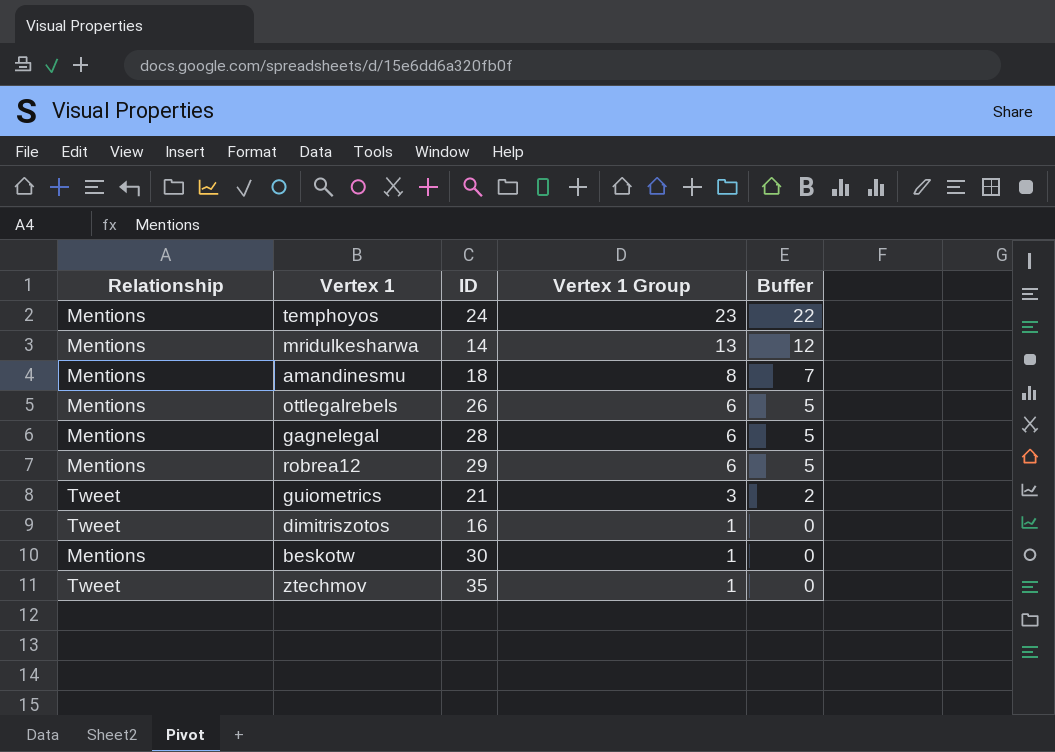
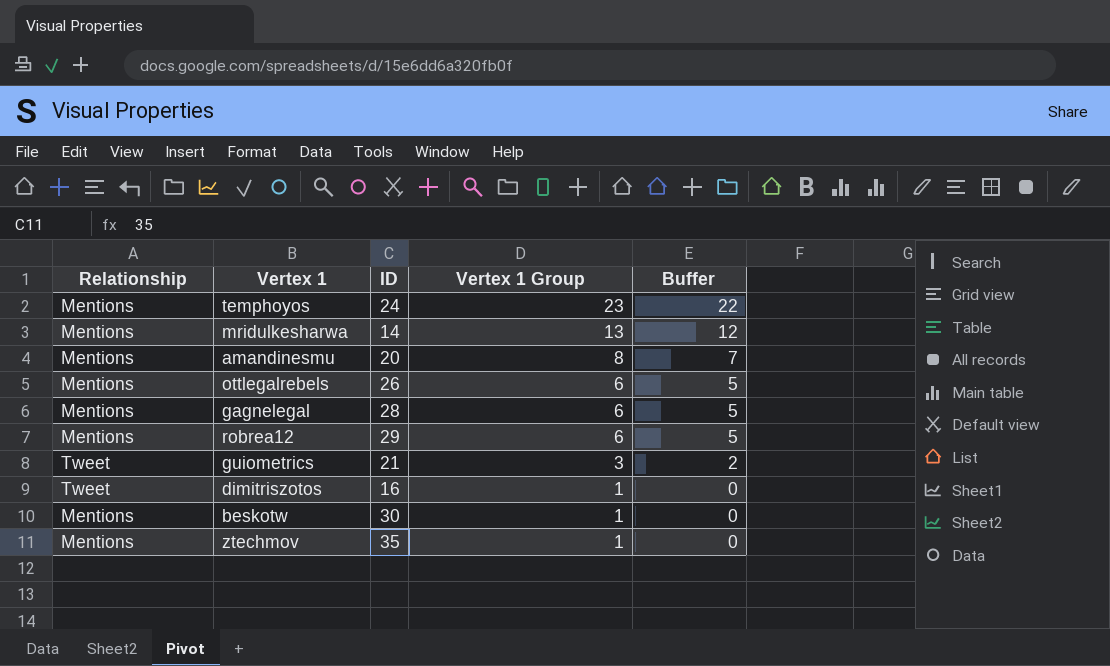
amandinesmu | ID: 18 -> 20
ztechmov | Relationship: Tweet -> Mentions

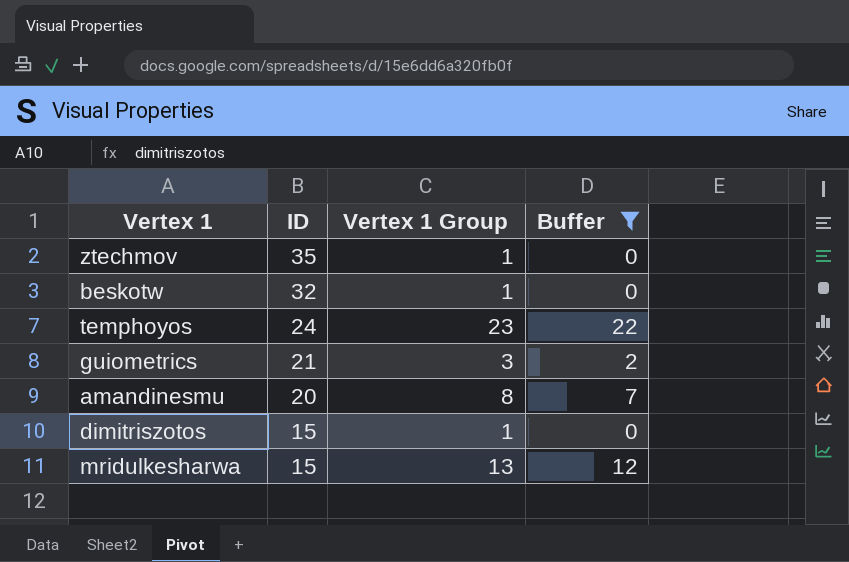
filter: none -> Buffer != 5
row order: Vertex 1 Group descending -> ID descending
column Relationship | position: 1 -> none
beskotw | ID: 30 -> 32
dimitriszotos | ID: 16 -> 15
mridulkesharwa | ID: 14 -> 15

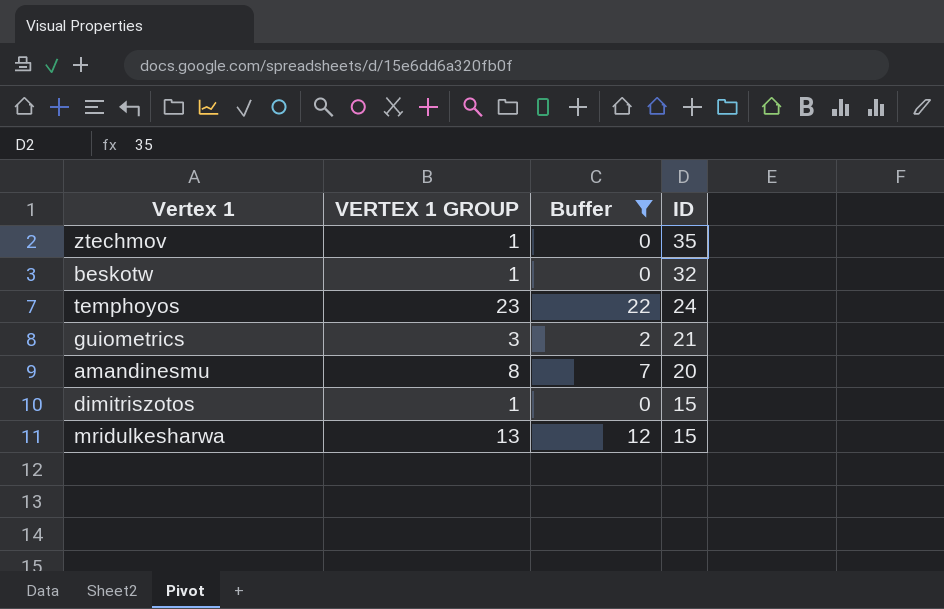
column name: Vertex 1 Group -> VERTEX 1 GROUP
column ID | position: 2 -> 4

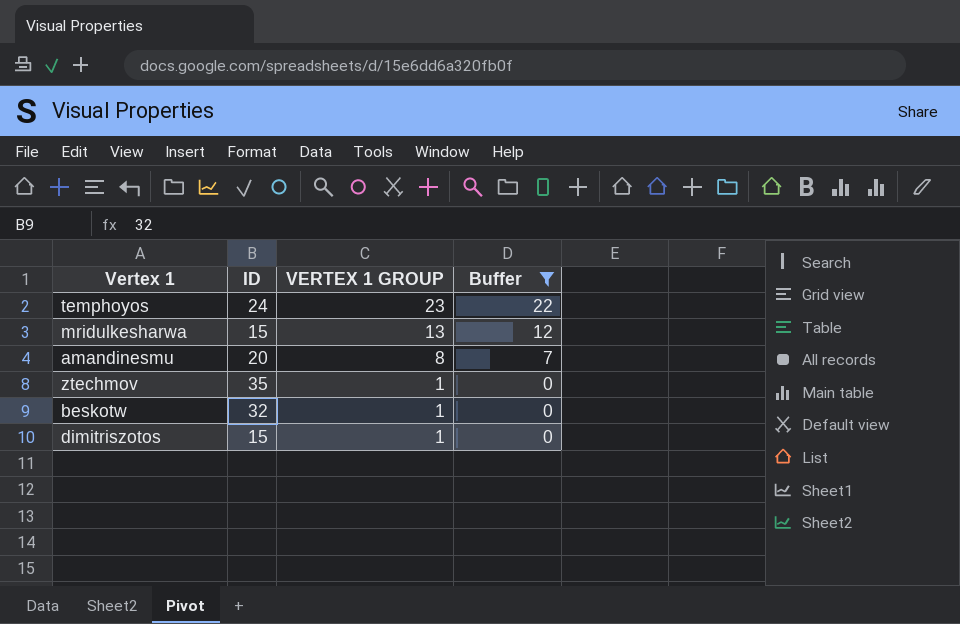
row order: ID descending -> VERTEX 1 GROUP descending
column ID | position: 4 -> 2
row guiometrics: 3 | 2 | 21 -> none

